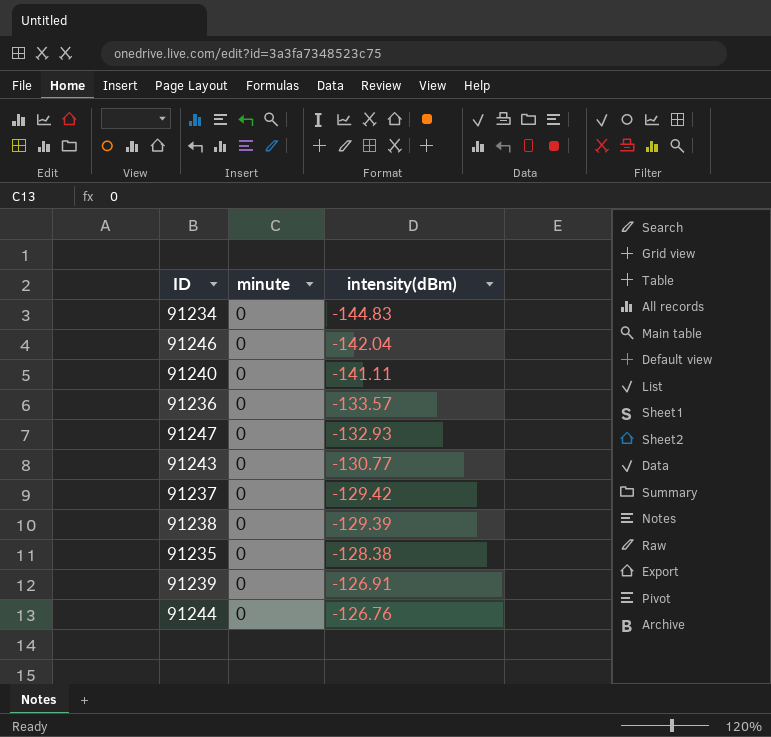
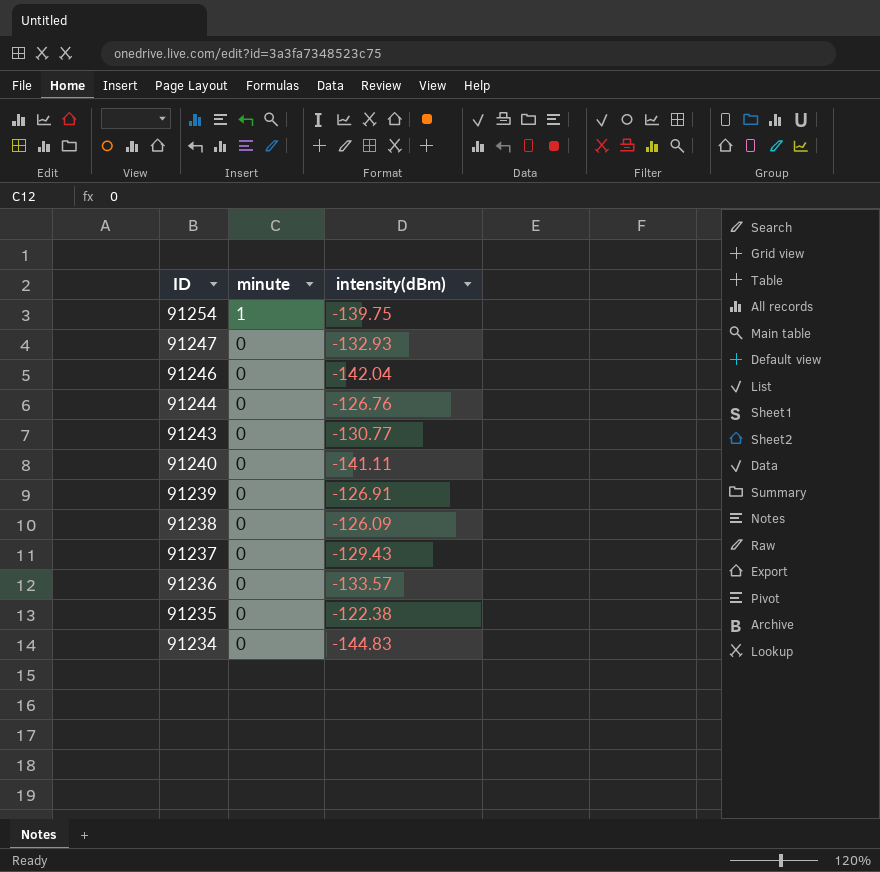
row order: intensity(dBm) ascending -> ID descending
row 91254: none -> 1 | -139.75
91238 | intensity(dBm): -129.39 -> -126.09
91237 | intensity(dBm): -129.42 -> -129.43
91235 | intensity(dBm): -128.38 -> -122.38

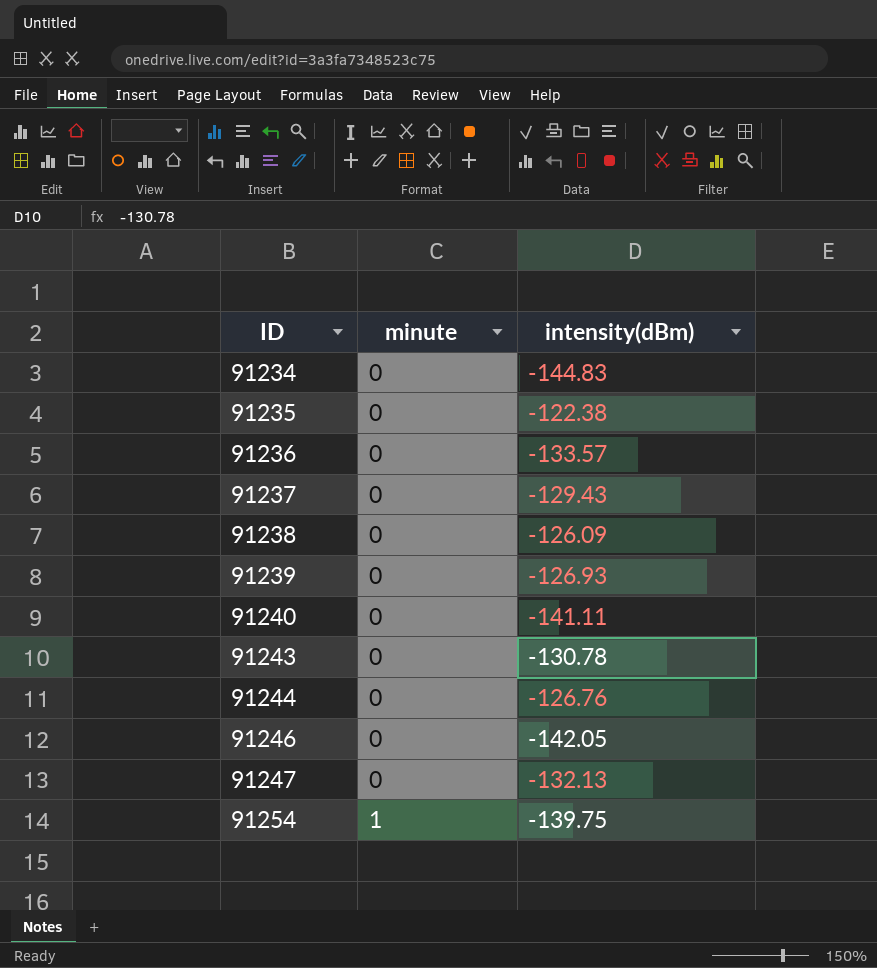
row order: ID descending -> ID ascending
91239 | intensity(dBm): -126.91 -> -126.93
91243 | intensity(dBm): -130.77 -> -130.78
91246 | intensity(dBm): -142.04 -> -142.05
91247 | intensity(dBm): -132.93 -> -132.13

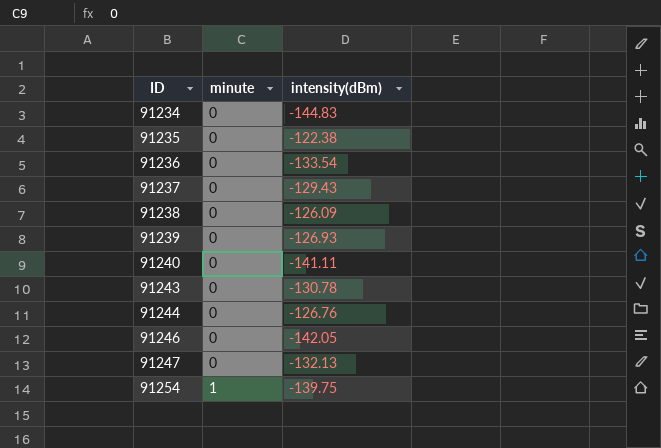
91236 | intensity(dBm): -133.57 -> -133.54

